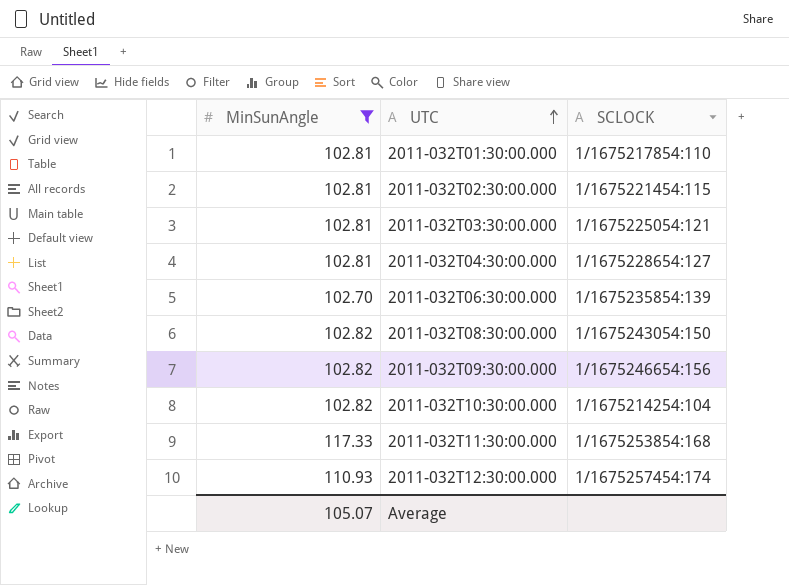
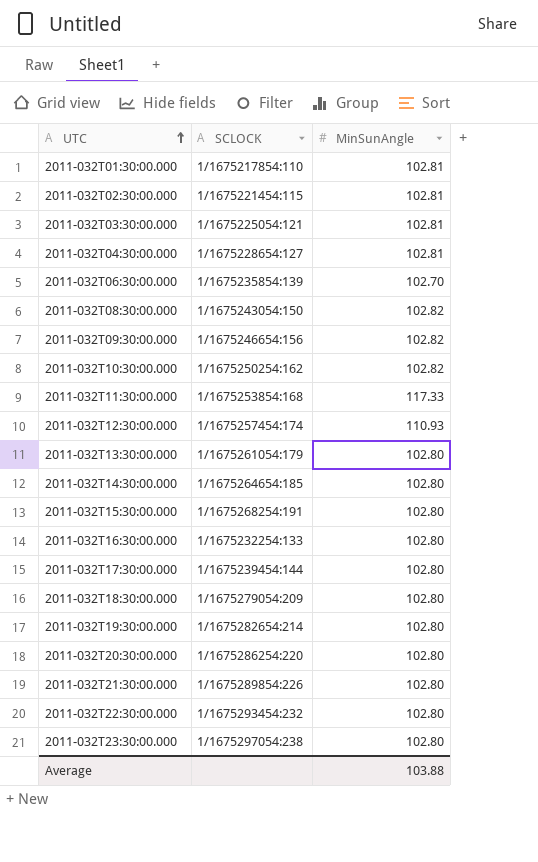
filter: MinSunAngle != 102.80 -> none
column MinSunAngle | position: 1 -> 3
2011-032T10:30:00.000 | SCLOCK: 1/1675214254:104 -> 1/1675250254:162
Average | MinSunAngle: 105.07 -> 103.88

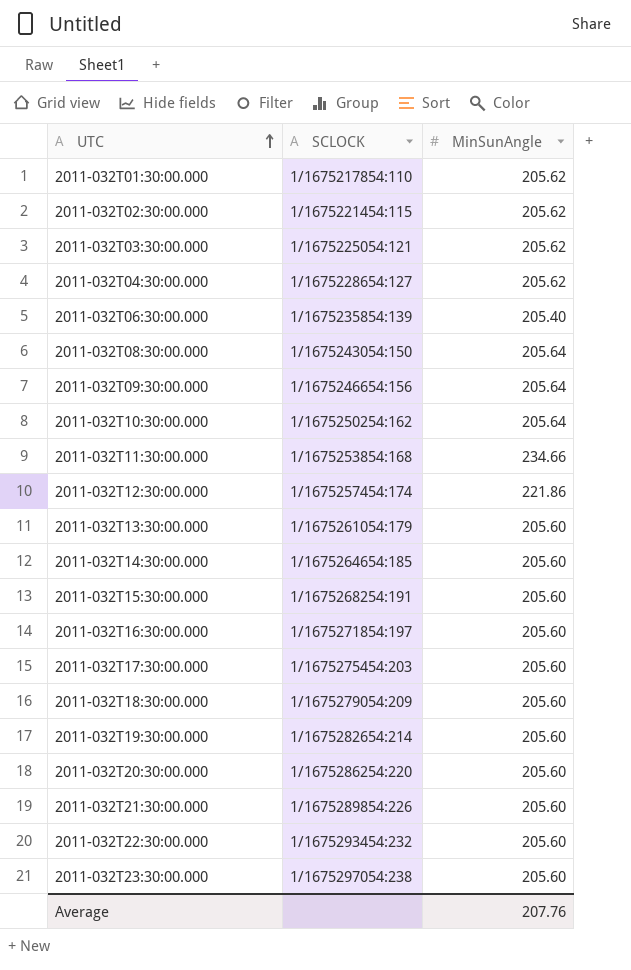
2011-032T01:30:00.000 | MinSunAngle: 102.81 -> 205.62
2011-032T02:30:00.000 | MinSunAngle: 102.81 -> 205.62
2011-032T03:30:00.000 | MinSunAngle: 102.81 -> 205.62
2011-032T04:30:00.000 | MinSunAngle: 102.81 -> 205.62
2011-032T06:30:00.000 | MinSunAngle: 102.70 -> 205.40
2011-032T08:30:00.000 | MinSunAngle: 102.82 -> 205.64
2011-032T09:30:00.000 | MinSunAngle: 102.82 -> 205.64
2011-032T10:30:00.000 | MinSunAngle: 102.82 -> 205.64
2011-032T11:30:00.000 | MinSunAngle: 117.33 -> 234.66
2011-032T12:30:00.000 | MinSunAngle: 110.93 -> 221.86
2011-032T13:30:00.000 | MinSunAngle: 102.80 -> 205.60
2011-032T14:30:00.000 | MinSunAngle: 102.80 -> 205.60
2011-032T15:30:00.000 | MinSunAngle: 102.80 -> 205.60
2011-032T16:30:00.000 | SCLOCK: 1/1675232254:133 -> 1/1675271854:197
2011-032T16:30:00.000 | MinSunAngle: 102.80 -> 205.60
2011-032T17:30:00.000 | SCLOCK: 1/1675239454:144 -> 1/1675275454:203
2011-032T17:30:00.000 | MinSunAngle: 102.80 -> 205.60
2011-032T18:30:00.000 | MinSunAngle: 102.80 -> 205.60
2011-032T19:30:00.000 | MinSunAngle: 102.80 -> 205.60
2011-032T20:30:00.000 | MinSunAngle: 102.80 -> 205.60
2011-032T21:30:00.000 | MinSunAngle: 102.80 -> 205.60
2011-032T22:30:00.000 | MinSunAngle: 102.80 -> 205.60
2011-032T23:30:00.000 | MinSunAngle: 102.80 -> 205.60
Average | MinSunAngle: 103.88 -> 207.76

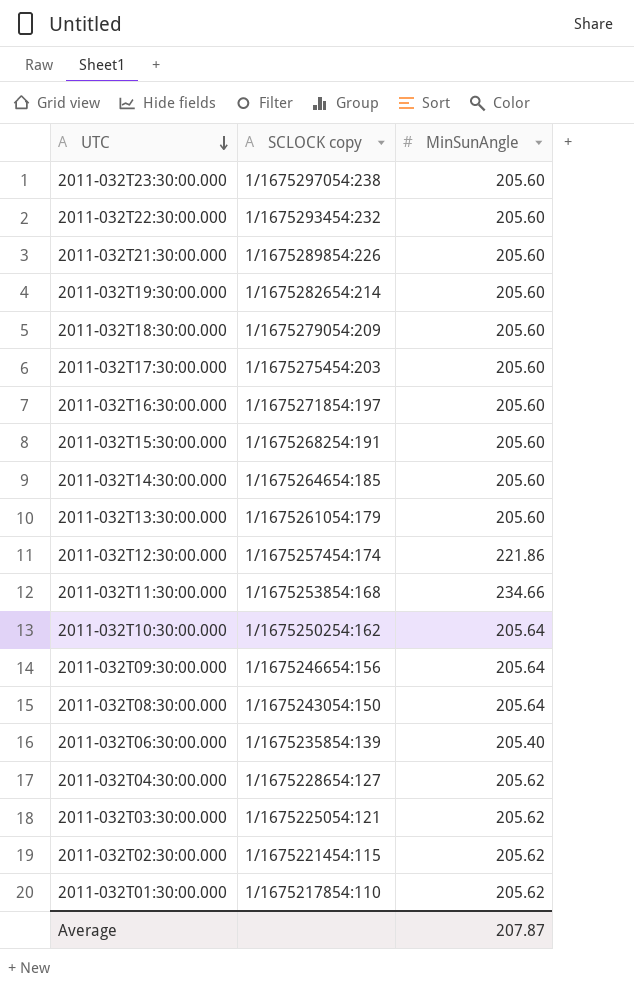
row order: UTC ascending -> UTC descending
column name: SCLOCK -> SCLOCK copy
row 2011-032T20:30:00.000: 1/1675286254:220 | 205.60 -> none
Average | MinSunAngle: 207.76 -> 207.87

